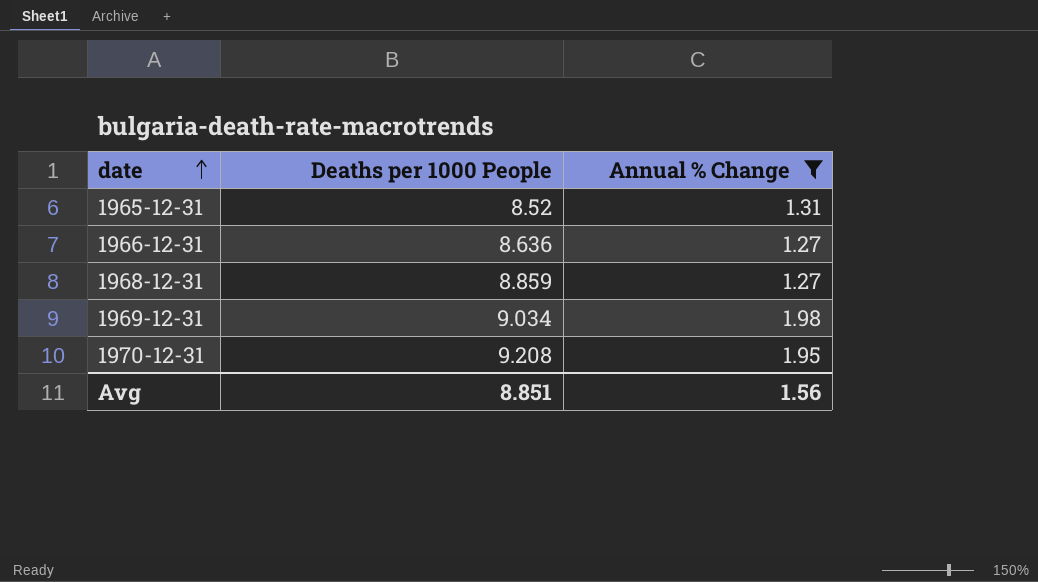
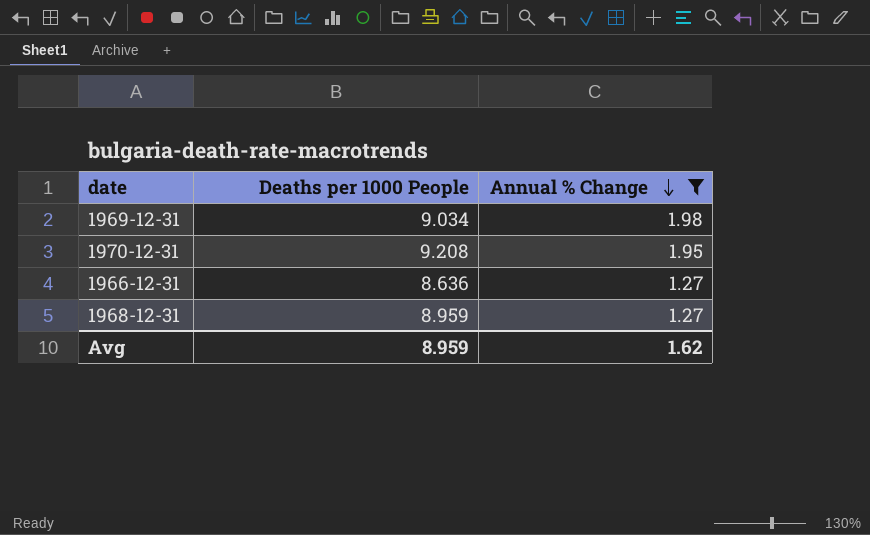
row order: date ascending -> Annual % Change descending
row 1965-12-31: 8.52 | 1.31 -> none
1968-12-31 | Deaths per 1000 People: 8.859 -> 8.959
Avg | Deaths per 1000 People: 8.851 -> 8.959
Avg | Annual % Change: 1.56 -> 1.62

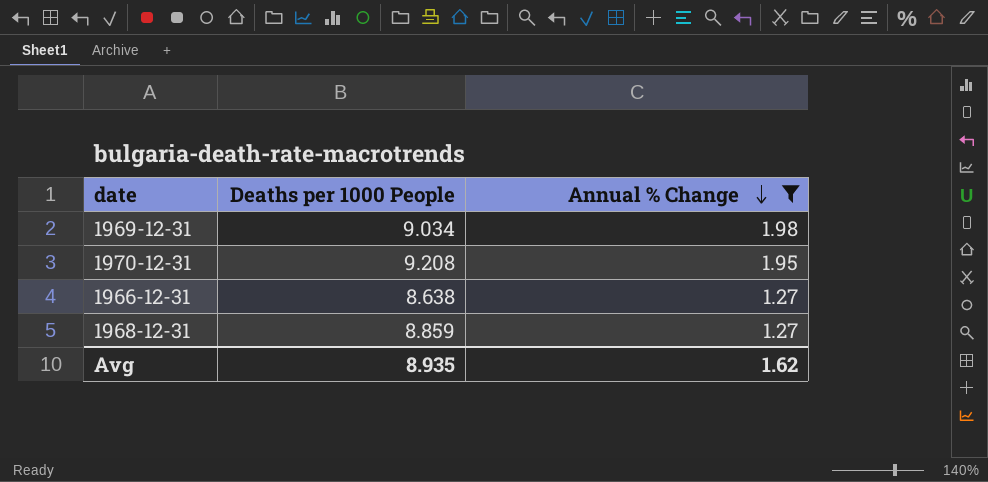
1966-12-31 | Deaths per 1000 People: 8.636 -> 8.638
1968-12-31 | Deaths per 1000 People: 8.959 -> 8.859
Avg | Deaths per 1000 People: 8.959 -> 8.935

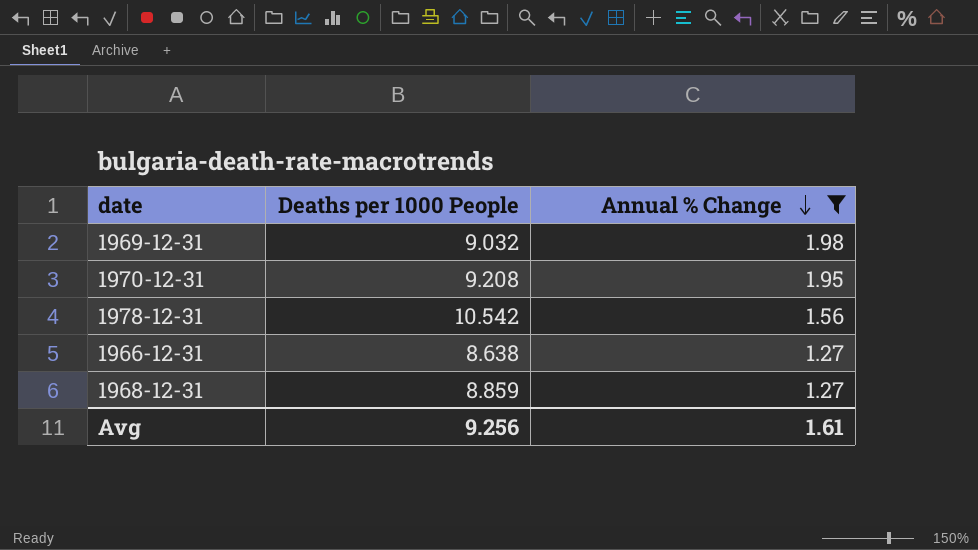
1969-12-31 | Deaths per 1000 People: 9.034 -> 9.032
row 1978-12-31: none -> 10.542 | 1.56
Avg | Deaths per 1000 People: 8.935 -> 9.256
Avg | Annual % Change: 1.62 -> 1.61

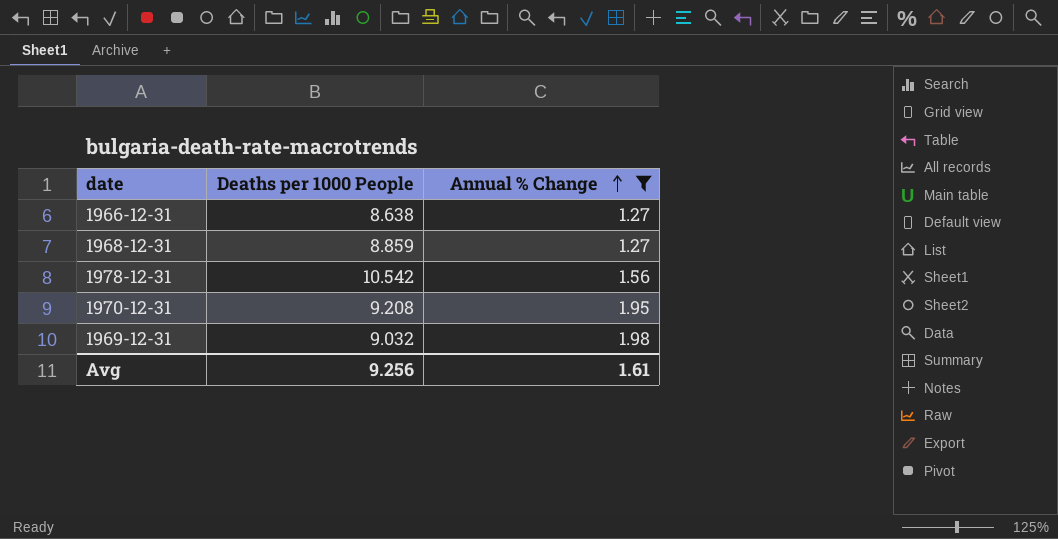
row order: Annual % Change descending -> Annual % Change ascending

